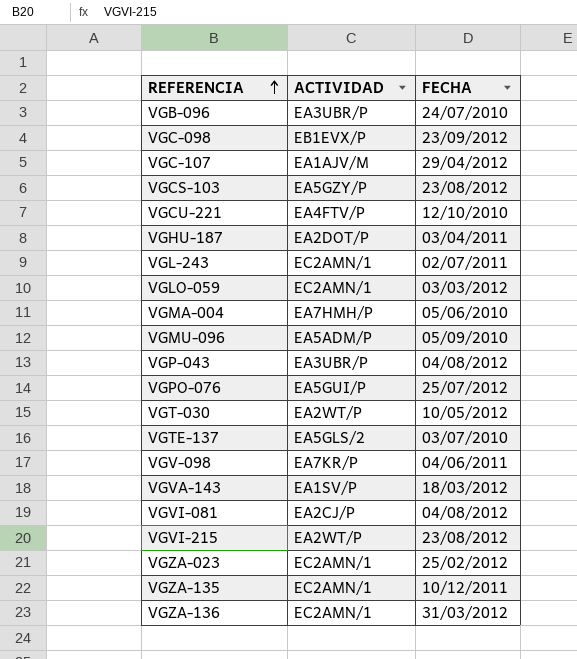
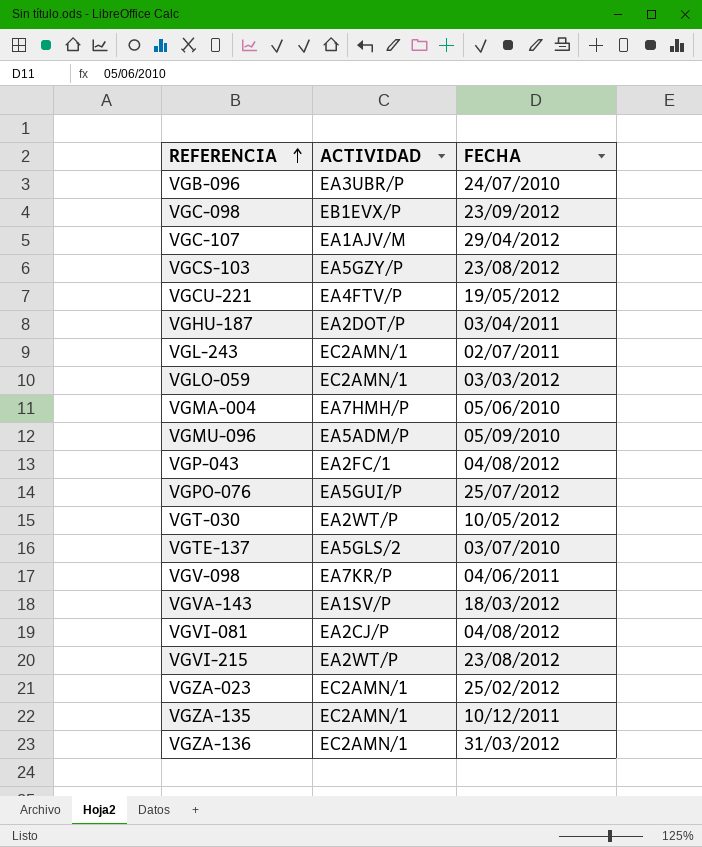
VGCU-221 | FECHA: 12/10/2010 -> 19/05/2012
VGP-043 | ACTIVIDAD: EA3UBR/P -> EA2FC/1

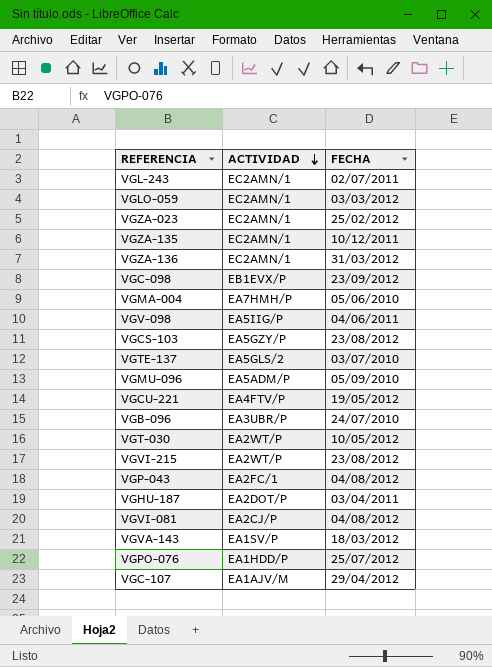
row order: REFERENCIA ascending -> ACTIVIDAD descending
VGV-098 | ACTIVIDAD: EA7KR/P -> EA5IIG/P
VGPO-076 | ACTIVIDAD: EA5GUI/P -> EA1HDD/P

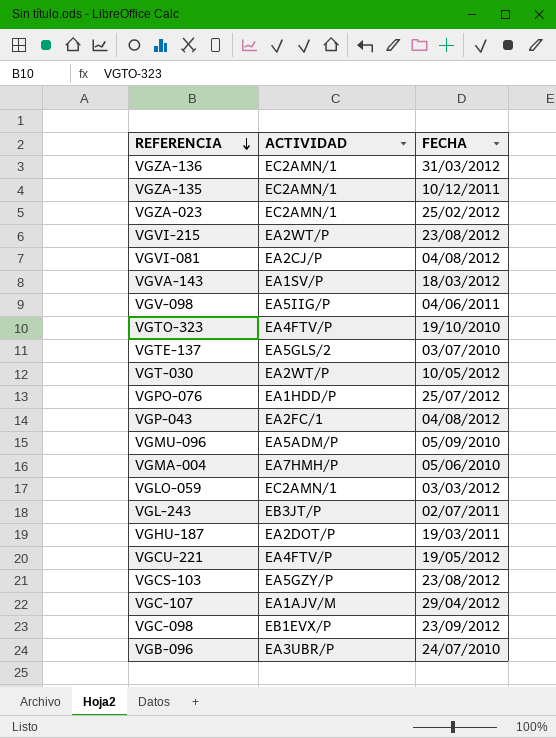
row order: ACTIVIDAD descending -> REFERENCIA descending
row VGTO-323: none -> EA4FTV/P | 19/10/2010
VGL-243 | ACTIVIDAD: EC2AMN/1 -> EB3JT/P
VGHU-187 | FECHA: 03/04/2011 -> 19/03/2011

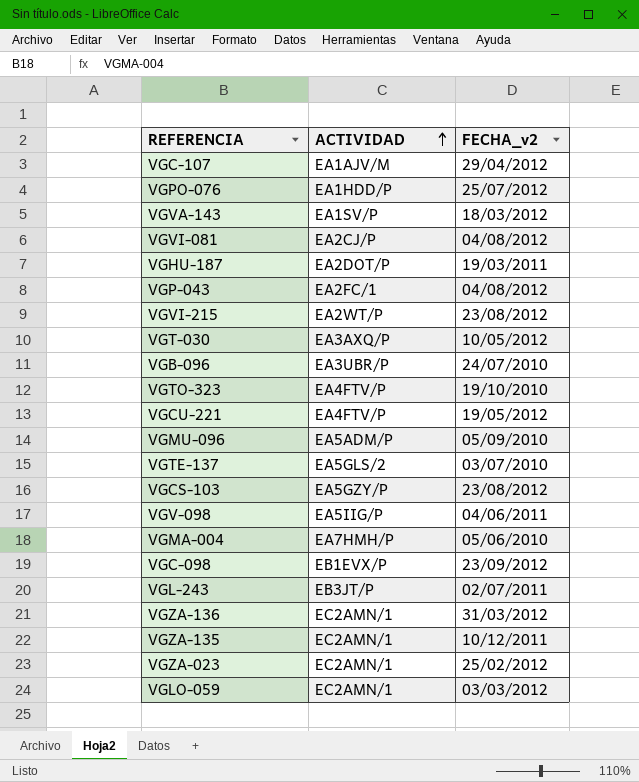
row order: REFERENCIA descending -> ACTIVIDAD ascending
column name: FECHA -> FECHA_v2
VGT-030 | ACTIVIDAD: EA2WT/P -> EA3AXQ/P

